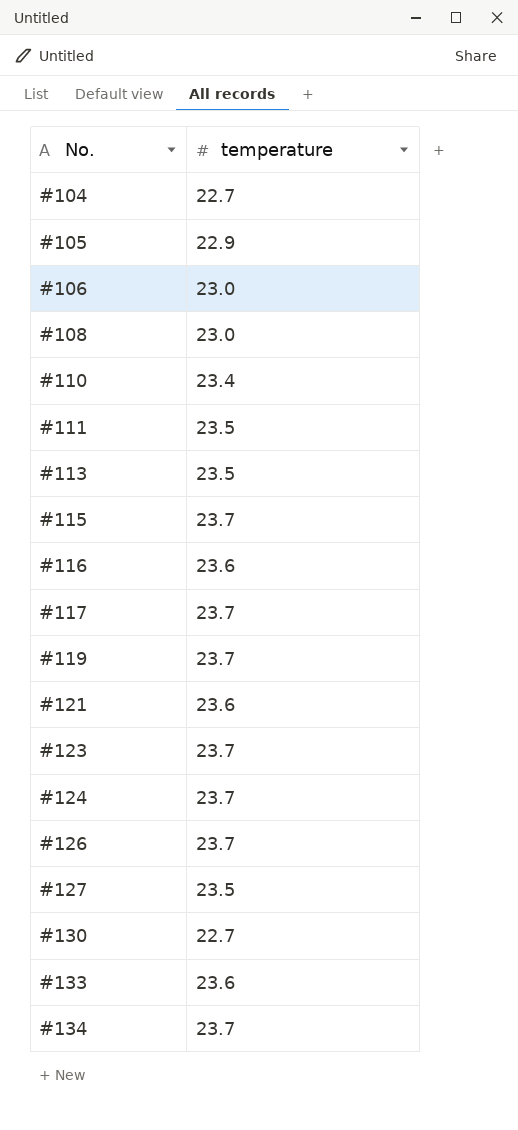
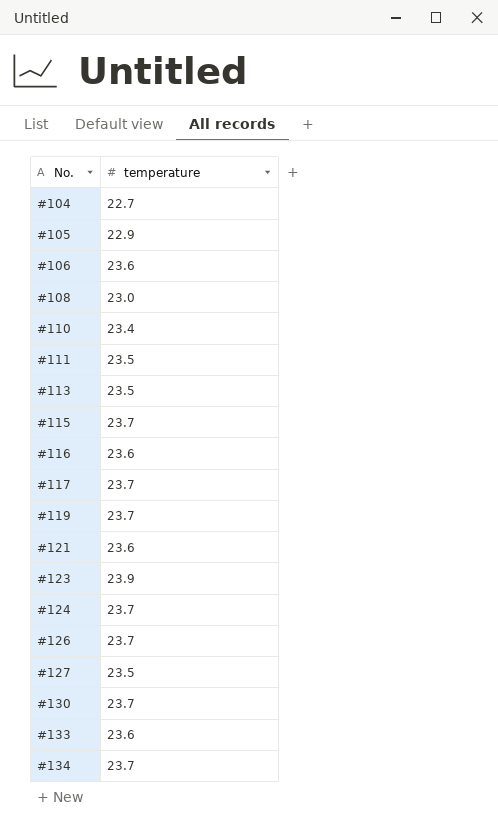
#106 | temperature: 23.0 -> 23.6
#123 | temperature: 23.7 -> 23.9
#130 | temperature: 22.7 -> 23.7

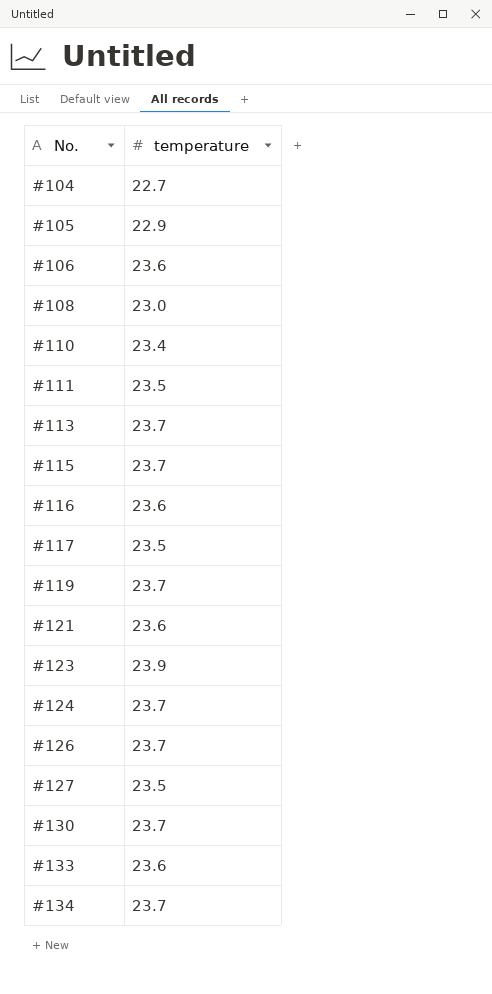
#113 | temperature: 23.5 -> 23.7
#117 | temperature: 23.7 -> 23.5

